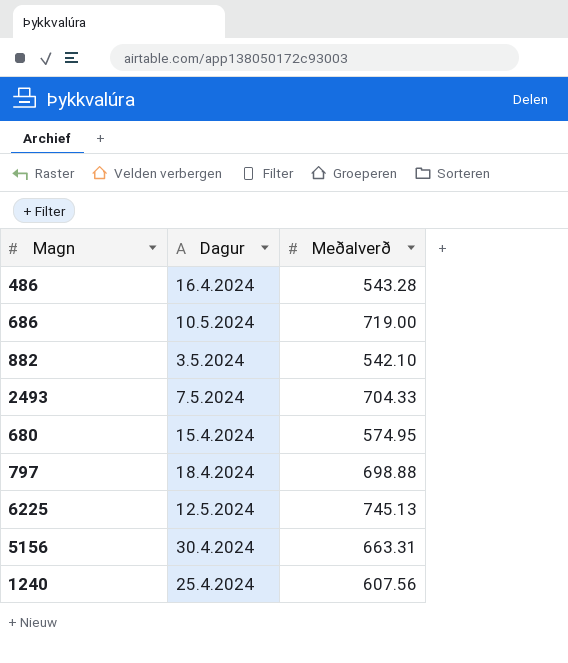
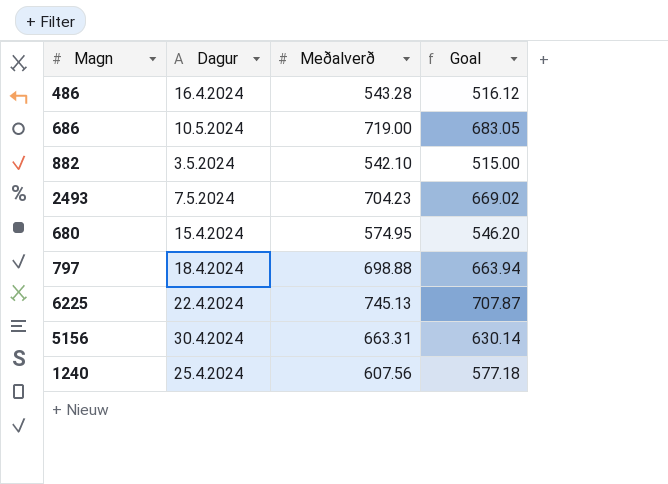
column Goal | formula: none -> [Meðalverð] * 0.95
2493 | Meðalverð: 704.33 -> 704.23
6225 | Dagur: 12.5.2024 -> 22.4.2024

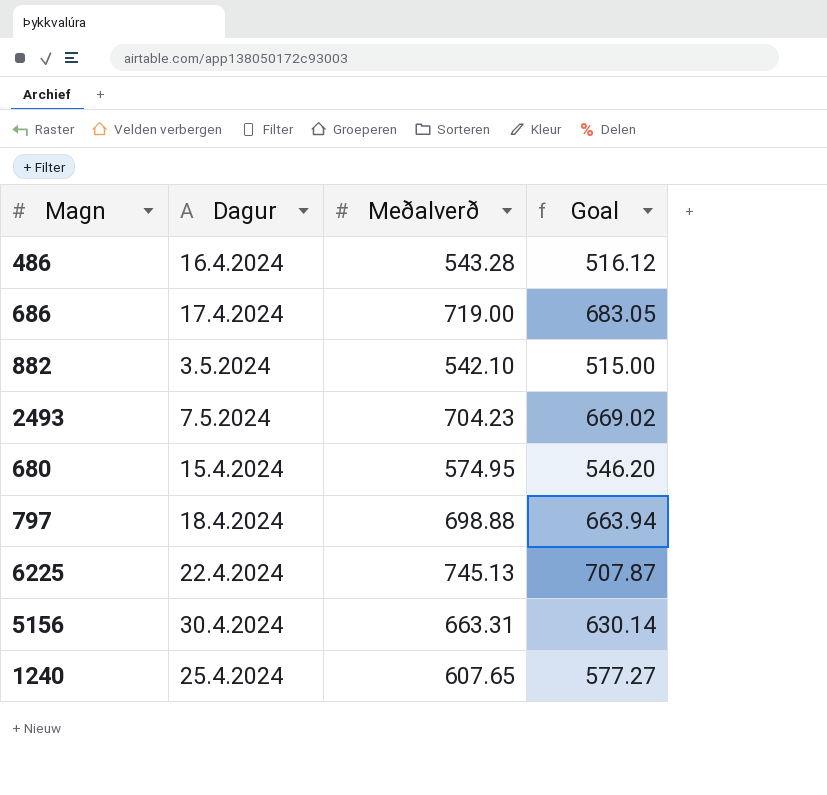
686 | Dagur: 10.5.2024 -> 17.4.2024
1240 | Meðalverð: 607.56 -> 607.65
1240 | Goal: 577.18 -> 577.27

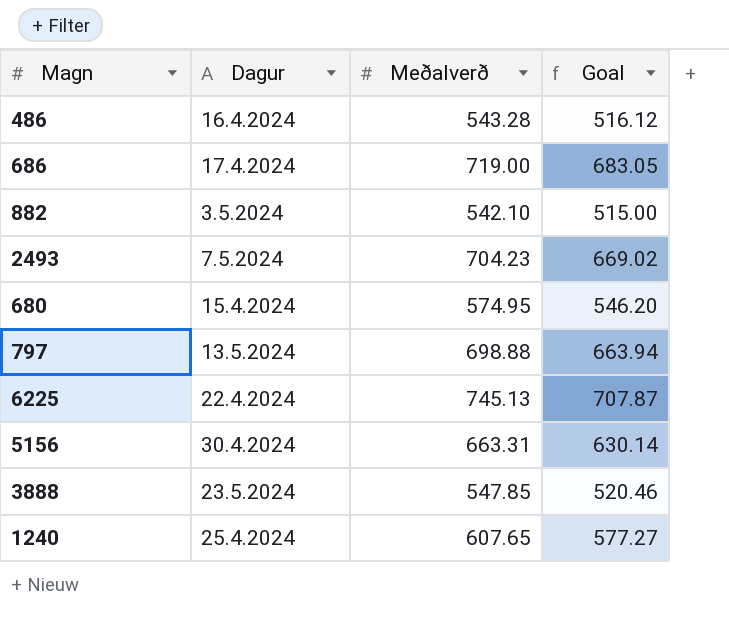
797 | Dagur: 18.4.2024 -> 13.5.2024
row 3888: none -> 23.5.2024 | 547.85 | 520.46

